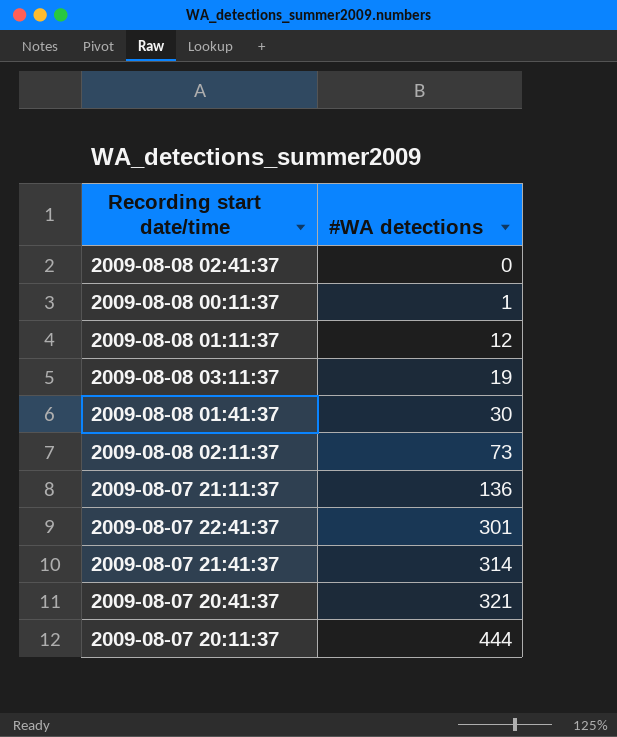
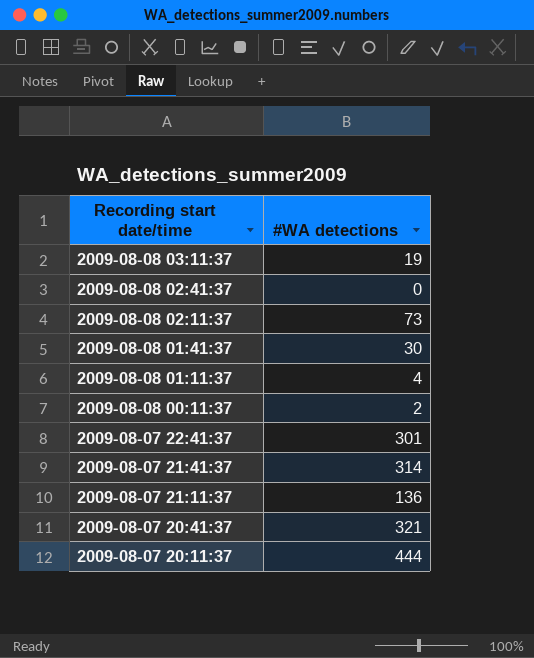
row order: #WA detections ascending -> Recording start date/time descending
2009-08-08 01:11:37 | #WA detections: 12 -> 4
2009-08-08 00:11:37 | #WA detections: 1 -> 2

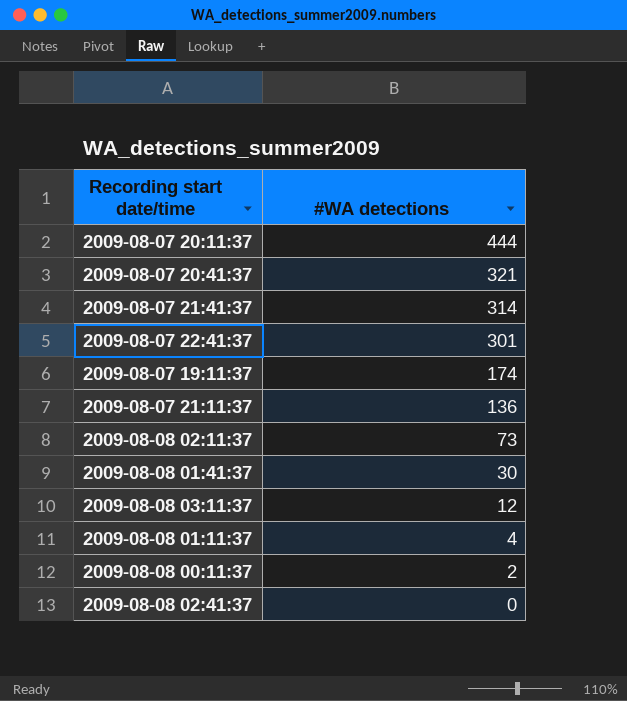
row order: Recording start date/time descending -> #WA detections descending
row 2009-08-07 19:11:37: none -> 174
2009-08-08 03:11:37 | #WA detections: 19 -> 12

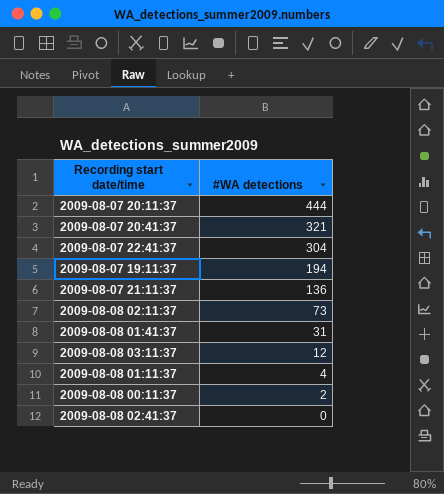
row 2009-08-07 21:41:37: 314 -> none
2009-08-07 22:41:37 | #WA detections: 301 -> 304
2009-08-07 19:11:37 | #WA detections: 174 -> 194
2009-08-08 01:41:37 | #WA detections: 30 -> 31

